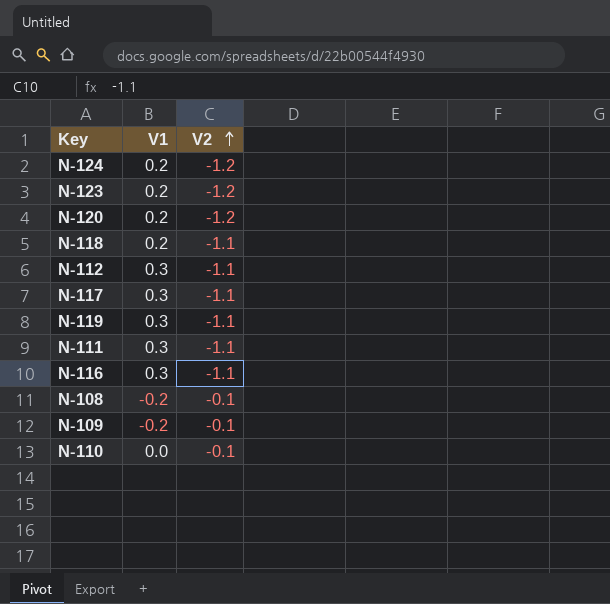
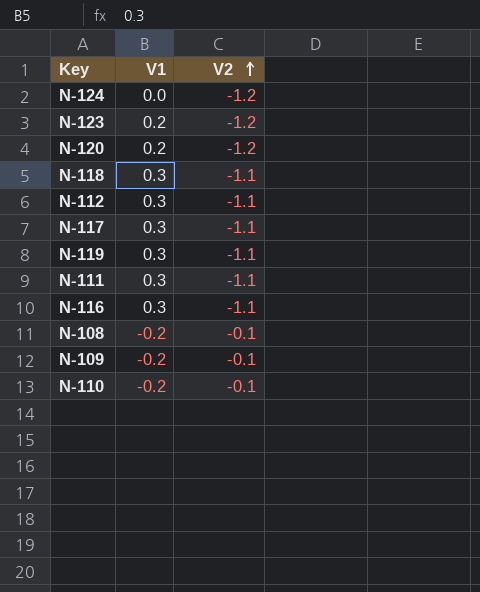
N-124 | V1: 0.2 -> 0.0
N-118 | V1: 0.2 -> 0.3
N-110 | V1: 0.0 -> -0.2

